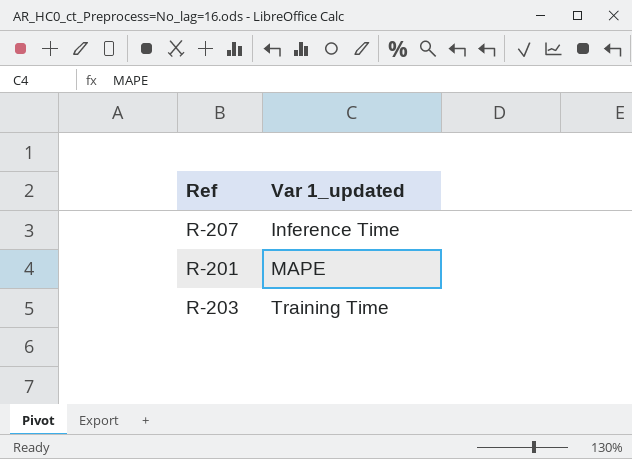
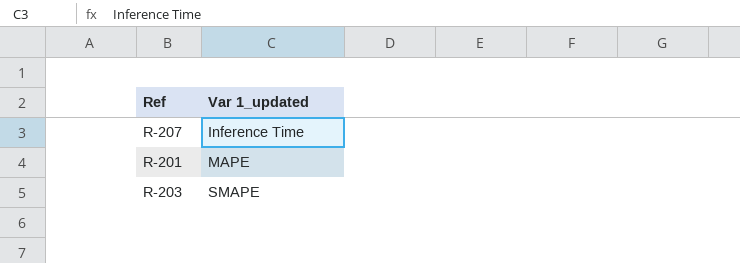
R-203 | Var 1_updated: Training Time -> SMAPE

